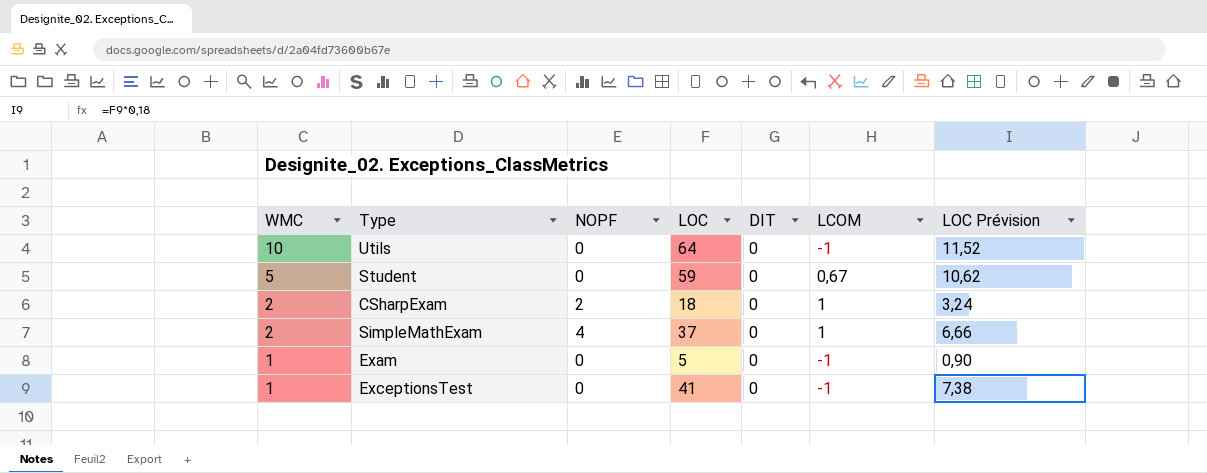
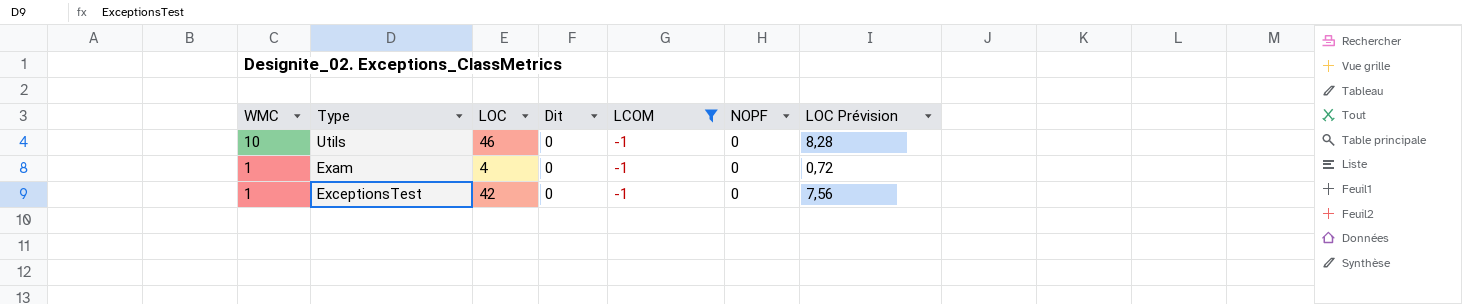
filter: none -> LCOM = -1
column name: DIT -> Dit
column NOPF | position: 3 -> 6
Utils | LOC: 64 -> 46
Utils | LOC Prévision: 11,52 -> 8,28
Exam | LOC: 5 -> 4
Exam | LOC Prévision: 0,90 -> 0,72
ExceptionsTest | LOC: 41 -> 42
ExceptionsTest | LOC Prévision: 7,38 -> 7,56

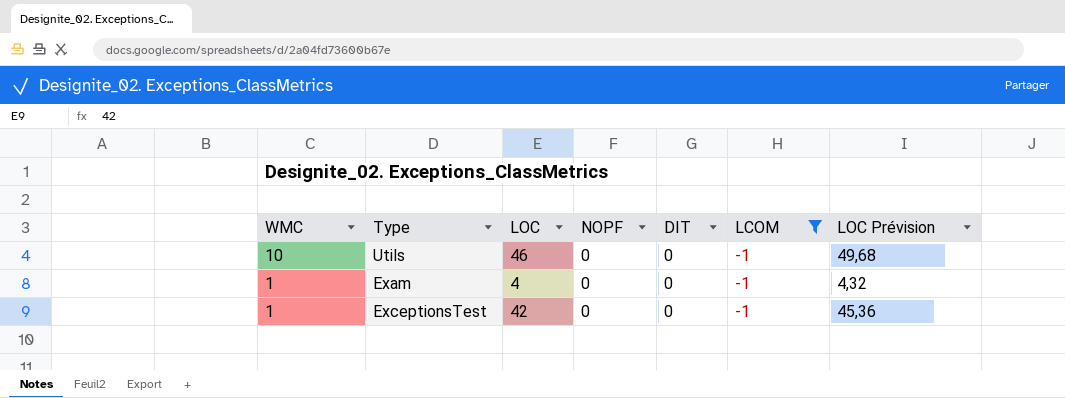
column NOPF | position: 6 -> 4
column name: Dit -> DIT
column LOC Prévision | formula: [LOC] * 0,18 -> [LOC] * 1,08

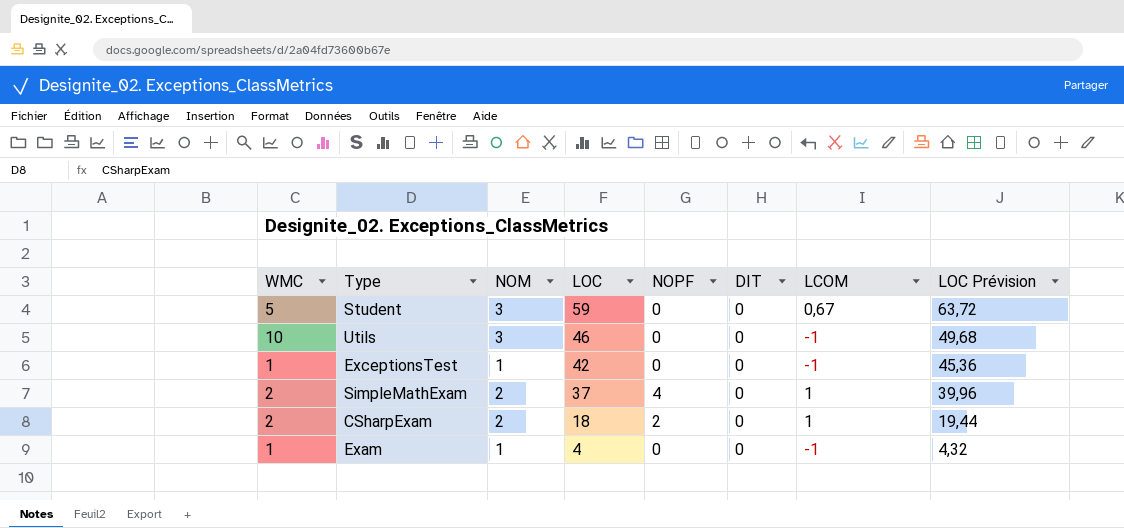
filter: LCOM = -1 -> none
row order: WMC descending -> LOC descending
column NOM | position: none -> 3

